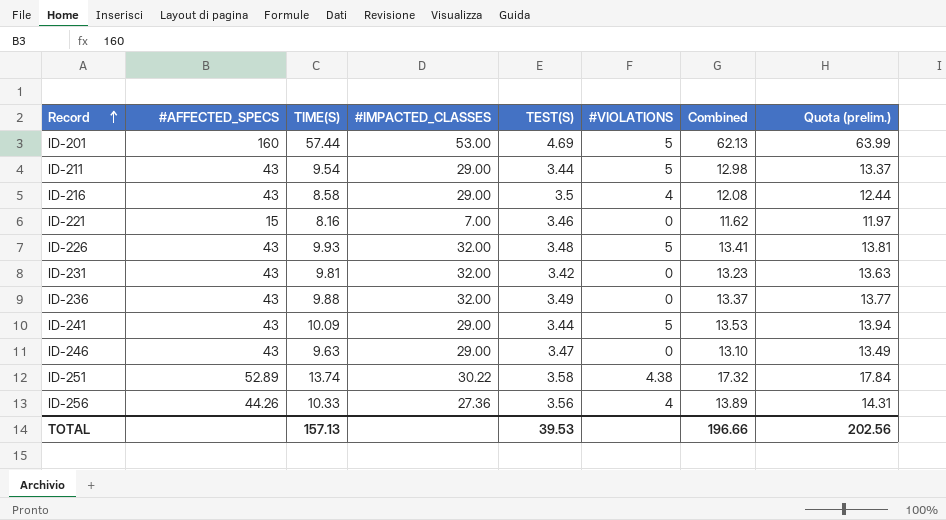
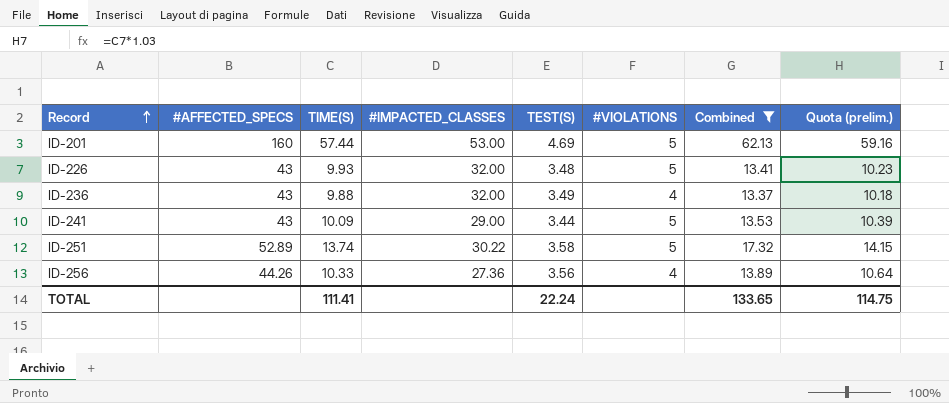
filter: none -> Combined >= 13.37
column Quota (prelim.) | formula: [Combined] * 1.03 -> [TIME(S)] * 1.03
ID-236 | #VIOLATIONS: 0 -> 4
ID-251 | #VIOLATIONS: 4.38 -> 5
TOTAL | TIME(S): 157.13 -> 111.41
TOTAL | TEST(S): 39.53 -> 22.24
TOTAL | Combined: 196.66 -> 133.65
TOTAL | Quota (prelim.): 202.56 -> 114.75

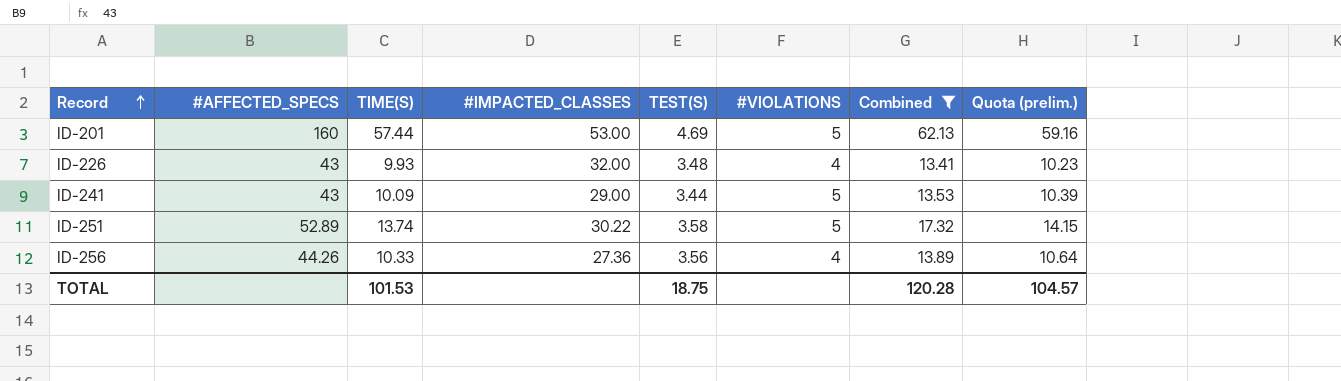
row ID-236: 43 | 9.88 | 32.00 | 3.49 | 4 | 13.37 | 10.18 -> none
ID-226 | #VIOLATIONS: 5 -> 4
TOTAL | TIME(S): 111.41 -> 101.53
TOTAL | TEST(S): 22.24 -> 18.75
TOTAL | Combined: 133.65 -> 120.28
TOTAL | Quota (prelim.): 114.75 -> 104.57

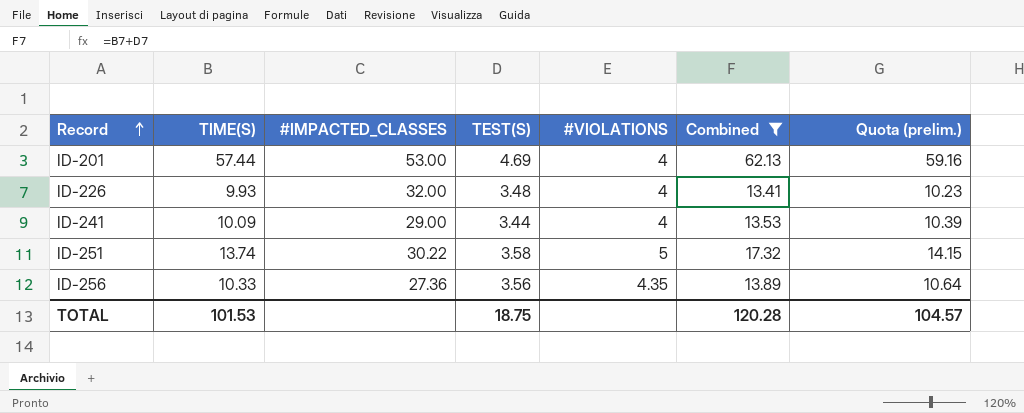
column #AFFECTED_SPECS | position: 2 -> none
ID-201 | #VIOLATIONS: 5 -> 4
ID-241 | #VIOLATIONS: 5 -> 4
ID-256 | #VIOLATIONS: 4 -> 4.35

